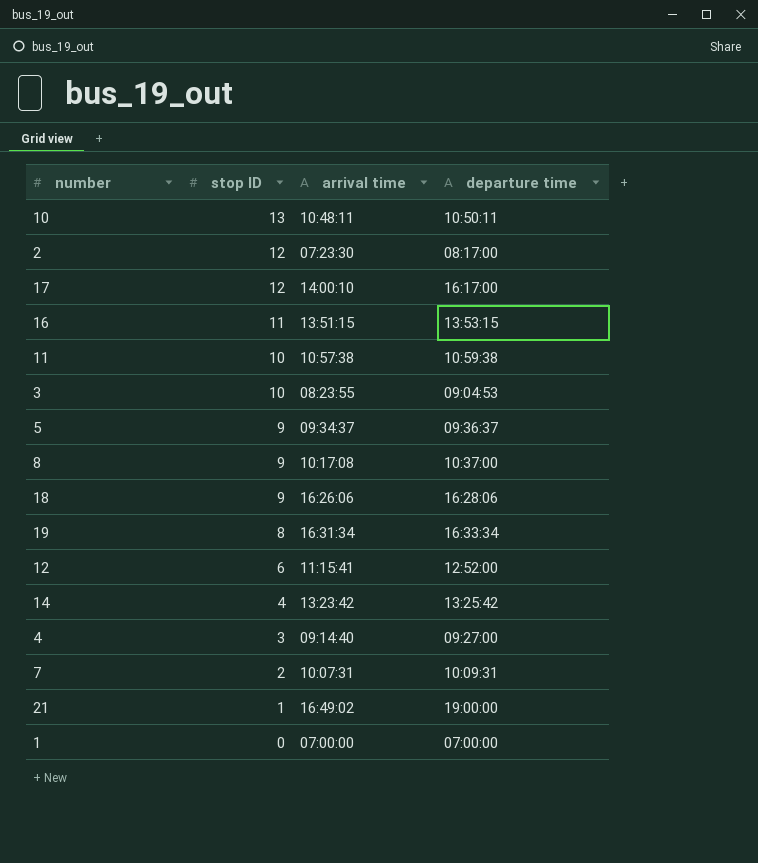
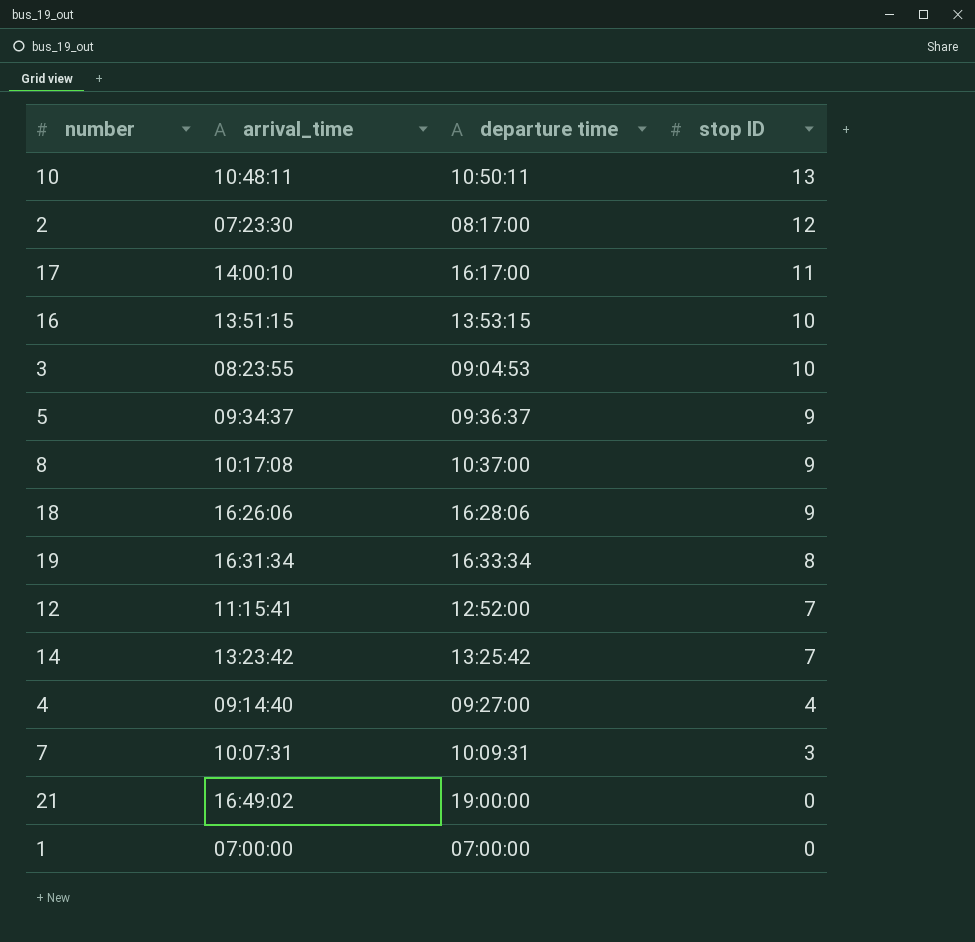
column name: arrival time -> arrival_time
column stop ID | position: 2 -> 4
row 11: 10 | 10:57:38 | 10:59:38 -> none
17 | stop ID: 12 -> 11
16 | stop ID: 11 -> 10
12 | stop ID: 6 -> 7
14 | stop ID: 4 -> 7
4 | stop ID: 3 -> 4
7 | stop ID: 2 -> 3
21 | stop ID: 1 -> 0

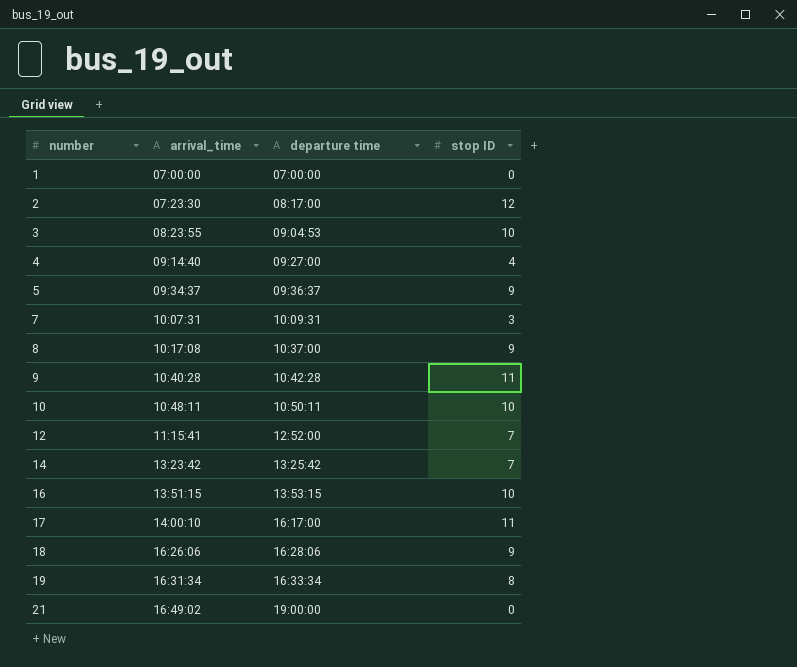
row order: stop ID descending -> number ascending
row 9: none -> 10:40:28 | 10:42:28 | 11
10 | stop ID: 13 -> 10

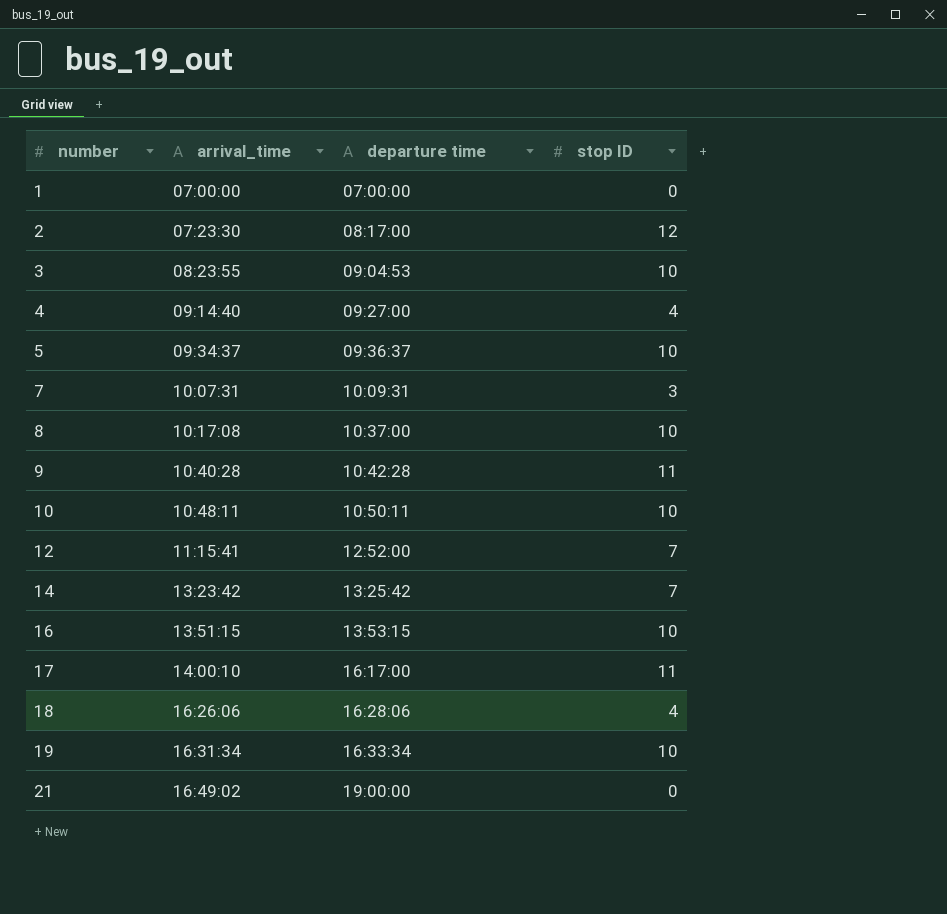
5 | stop ID: 9 -> 10
8 | stop ID: 9 -> 10
18 | stop ID: 9 -> 4
19 | stop ID: 8 -> 10

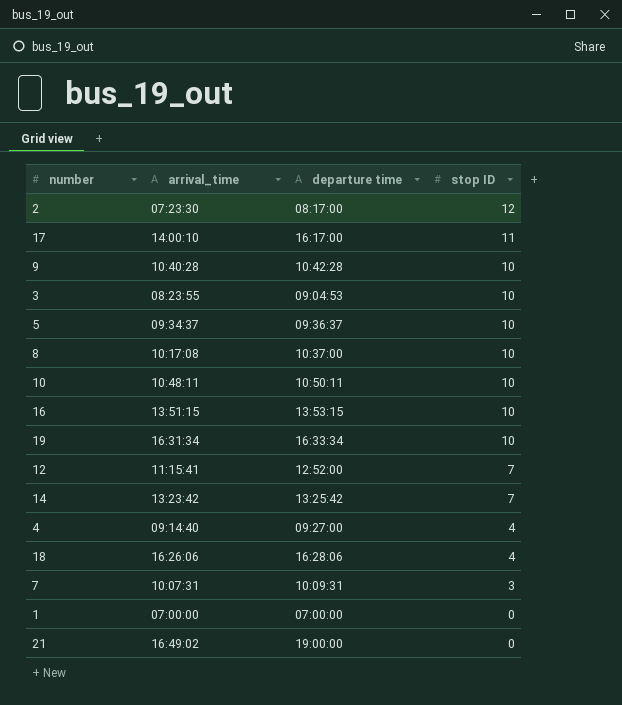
row order: number ascending -> stop ID descending
9 | stop ID: 11 -> 10

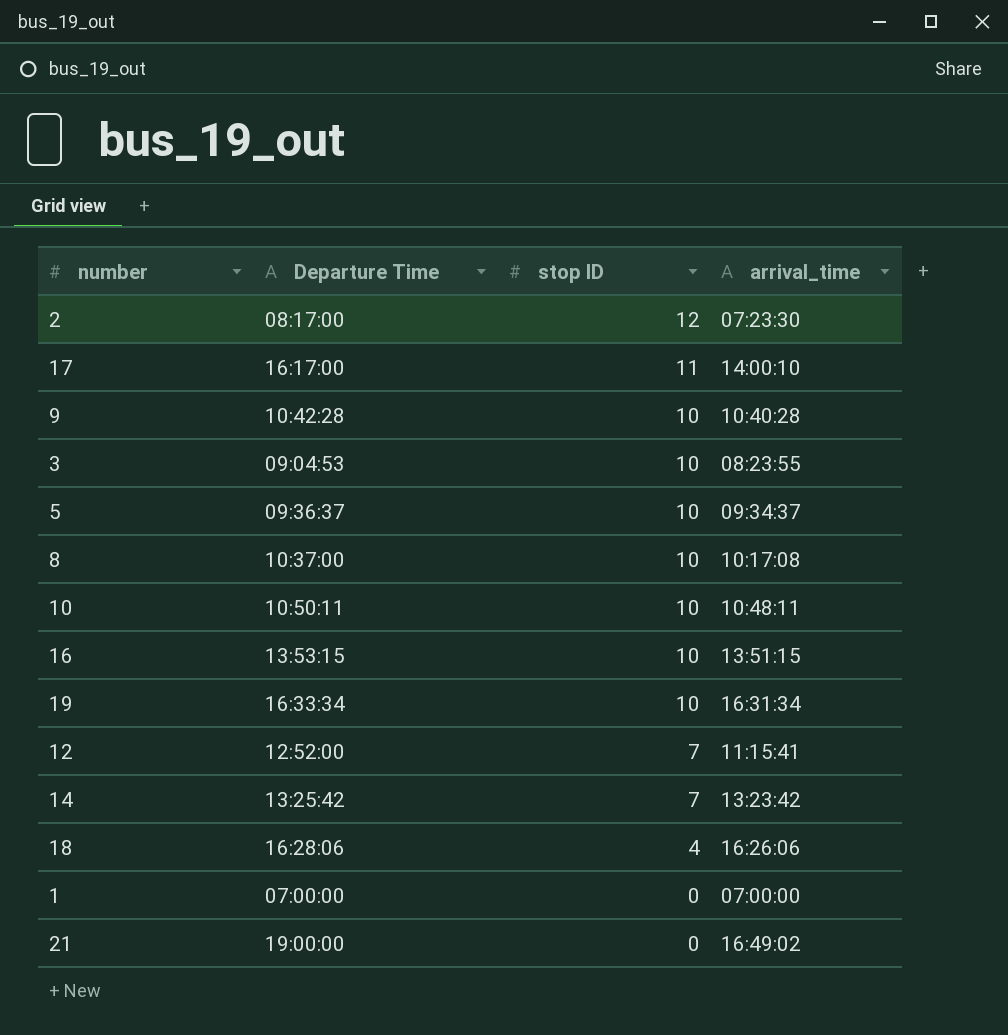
column name: departure time -> Departure Time
column arrival_time | position: 2 -> 4
row 4: 09:14:40 | 09:27:00 | 4 -> none
row 7: 10:07:31 | 10:09:31 | 3 -> none

